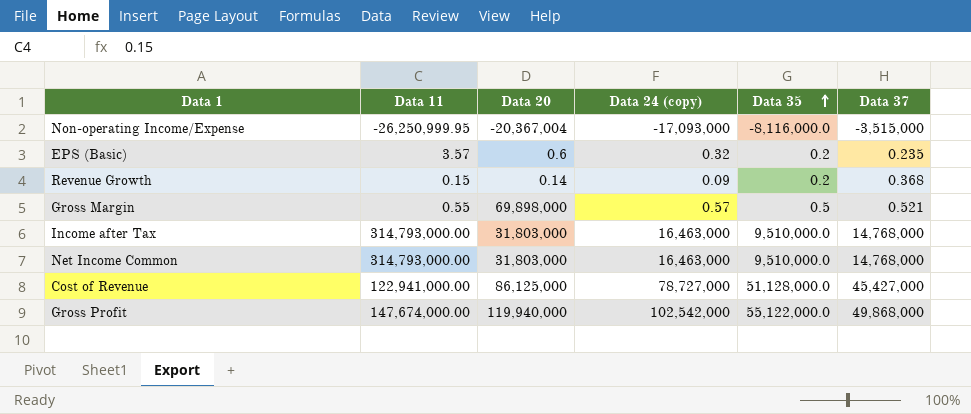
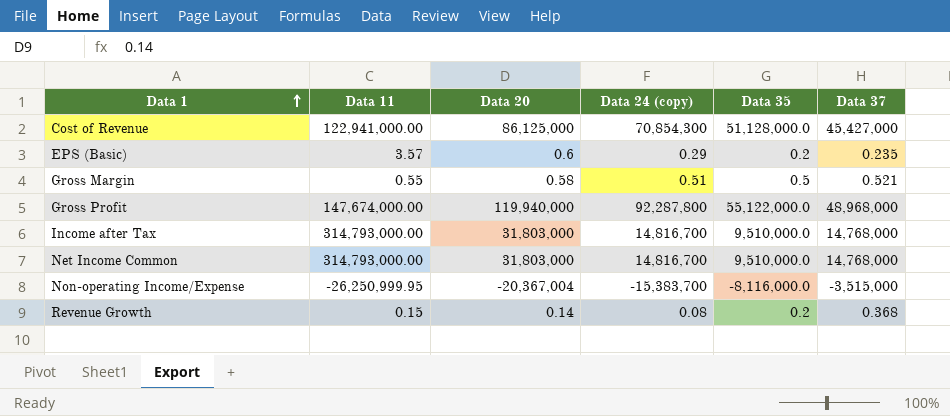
row order: Data 35 ascending -> Data 1 ascending
Cost of Revenue | Data 24 (copy): 78,727,000 -> 70,854,300
EPS (Basic) | Data 24 (copy): 0.32 -> 0.29
Gross Margin | Data 20: 69,898,000 -> 0.58
Gross Margin | Data 24 (copy): 0.57 -> 0.51
Gross Profit | Data 24 (copy): 102,542,000 -> 92,287,800
Gross Profit | Data 37: 49,868,000 -> 48,968,000
Income after Tax | Data 24 (copy): 16,463,000 -> 14,816,700
Net Income Common | Data 24 (copy): 16,463,000 -> 14,816,700
Non-operating Income/Expense | Data 24 (copy): -17,093,000 -> -15,383,700
Revenue Growth | Data 24 (copy): 0.09 -> 0.08

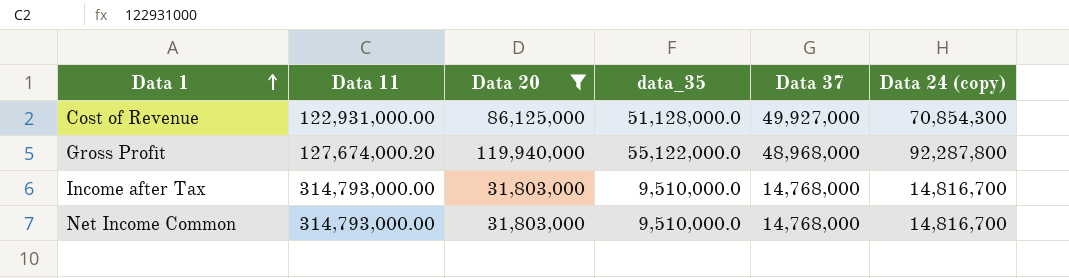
filter: none -> Data 20 >= 31,803,000
column name: Data 35 -> data_35
column Data 24 (copy) | position: 4 -> 6
Cost of Revenue | Data 11: 122,941,000.00 -> 122,931,000.00
Cost of Revenue | Data 37: 45,427,000 -> 49,927,000
Gross Profit | Data 11: 147,674,000.00 -> 127,674,000.20

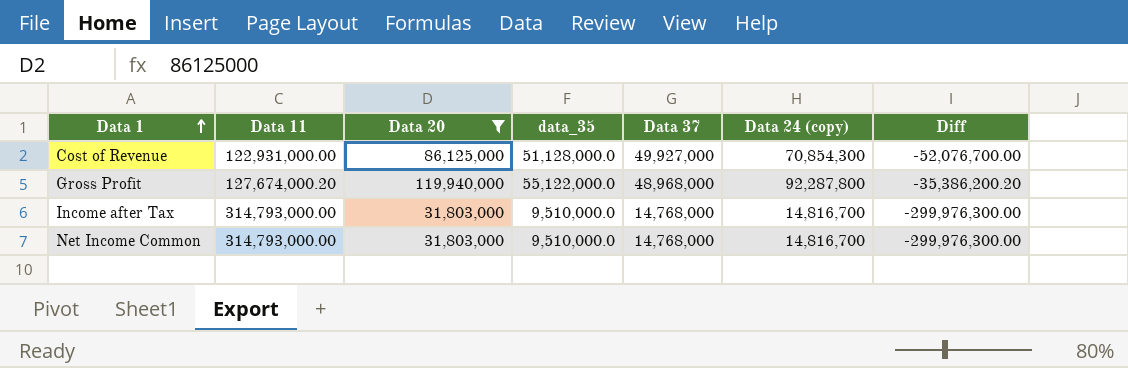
column Diff | formula: none -> [Data 24 (copy)] - [Data 11]

